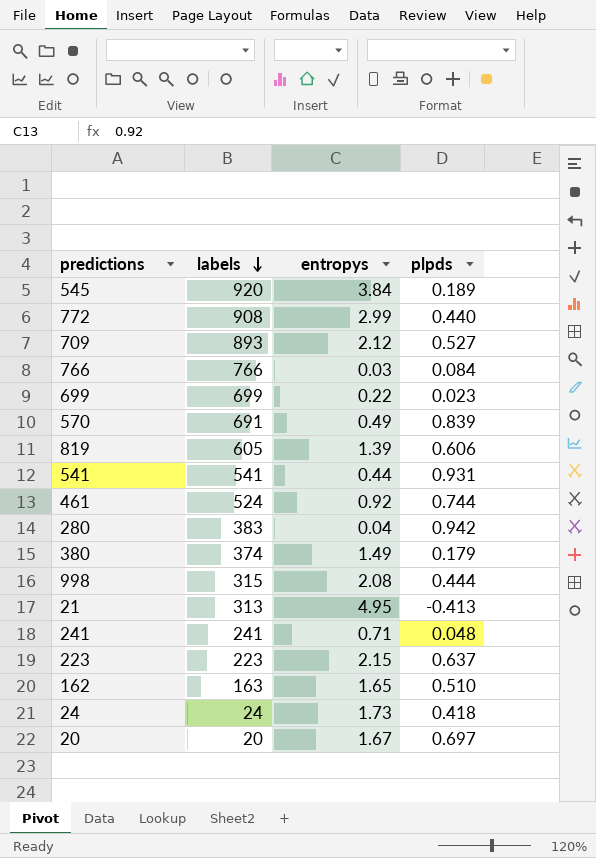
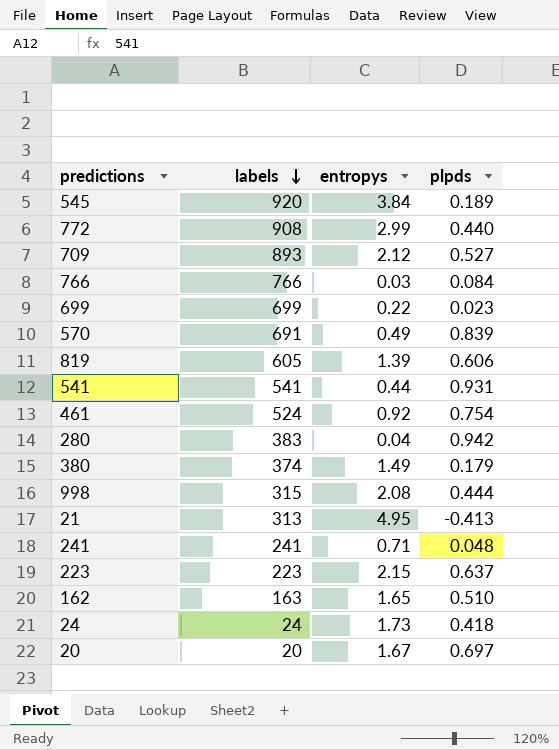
461 | plpds: 0.744 -> 0.754

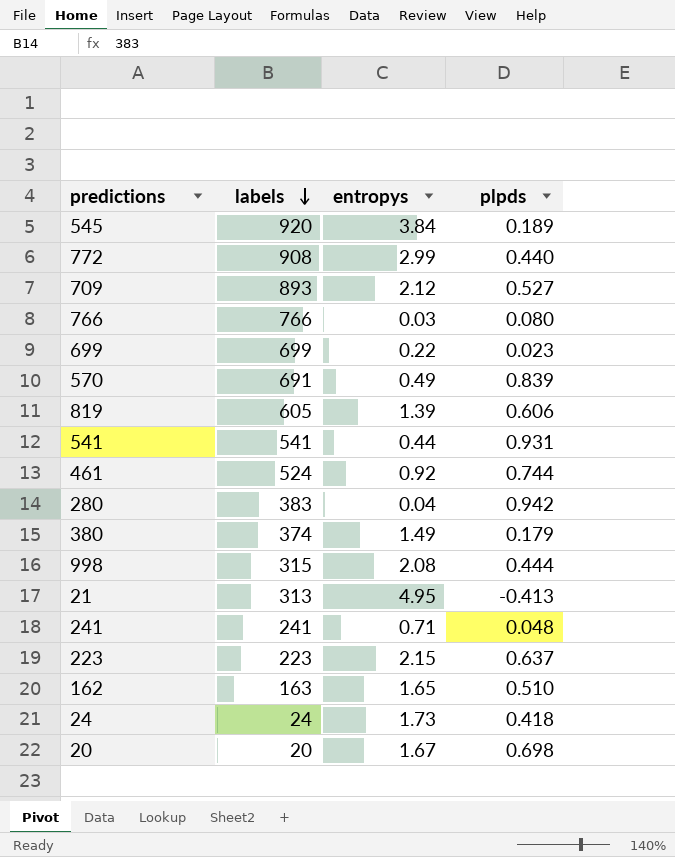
766 | plpds: 0.084 -> 0.080
461 | plpds: 0.754 -> 0.744
20 | plpds: 0.697 -> 0.698

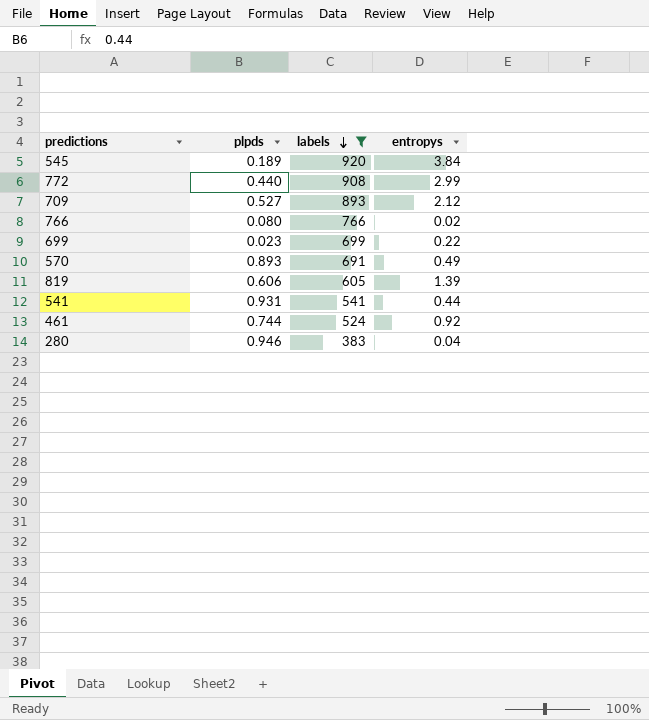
filter: none -> labels >= 383
column plpds | position: 4 -> 2
766 | entropys: 0.03 -> 0.02
570 | plpds: 0.839 -> 0.893
280 | plpds: 0.942 -> 0.946

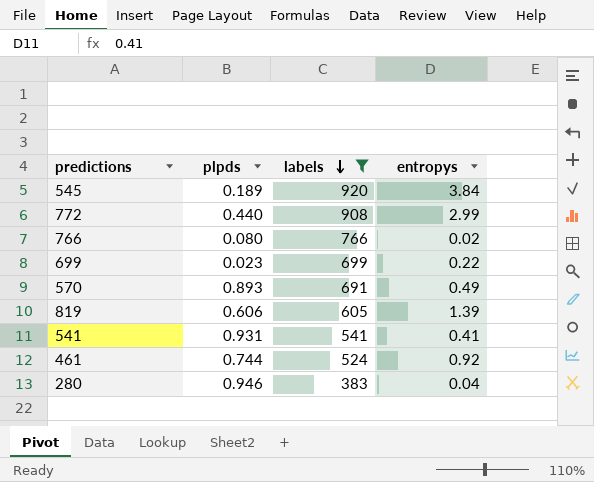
row 709: 0.527 | 893 | 2.12 -> none
541 | entropys: 0.44 -> 0.41

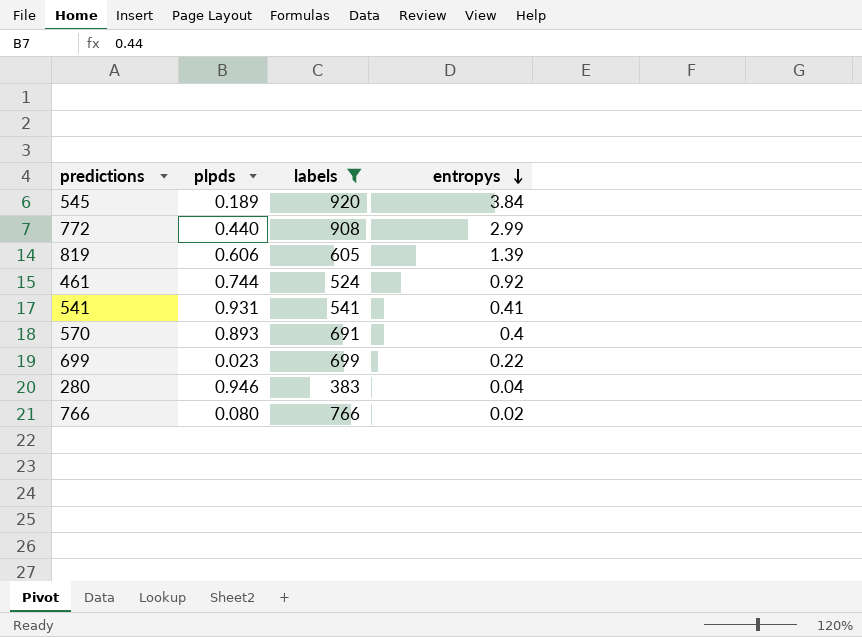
row order: labels descending -> entropys descending
570 | entropys: 0.49 -> 0.4

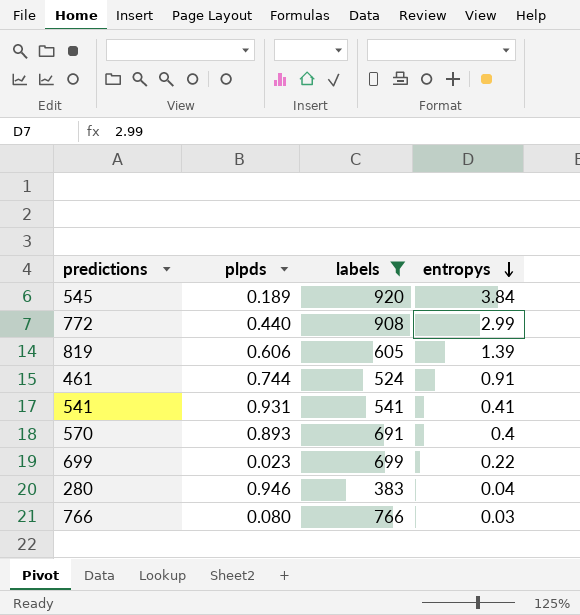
461 | entropys: 0.92 -> 0.91
766 | entropys: 0.02 -> 0.03

